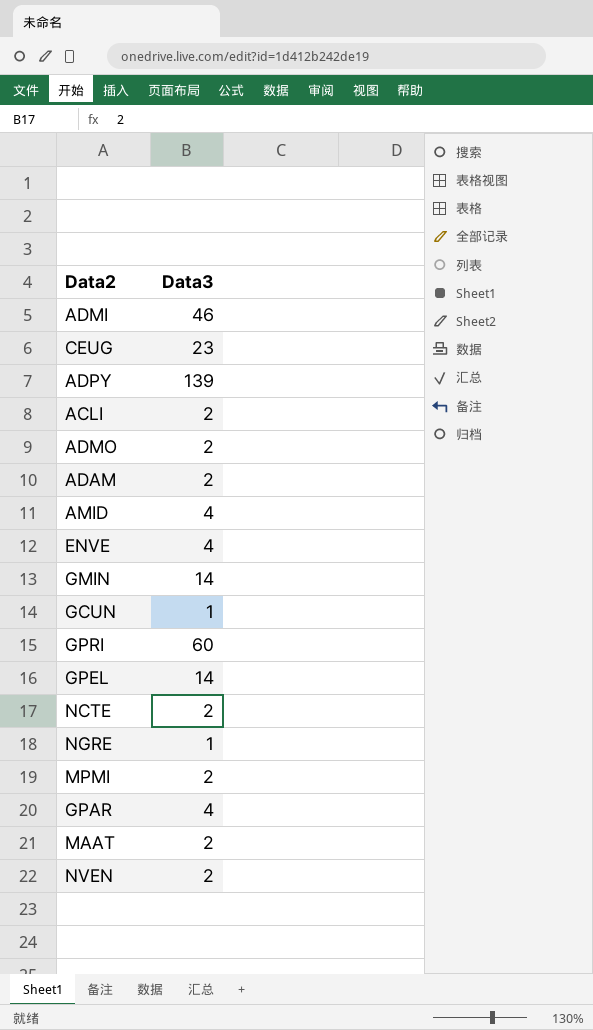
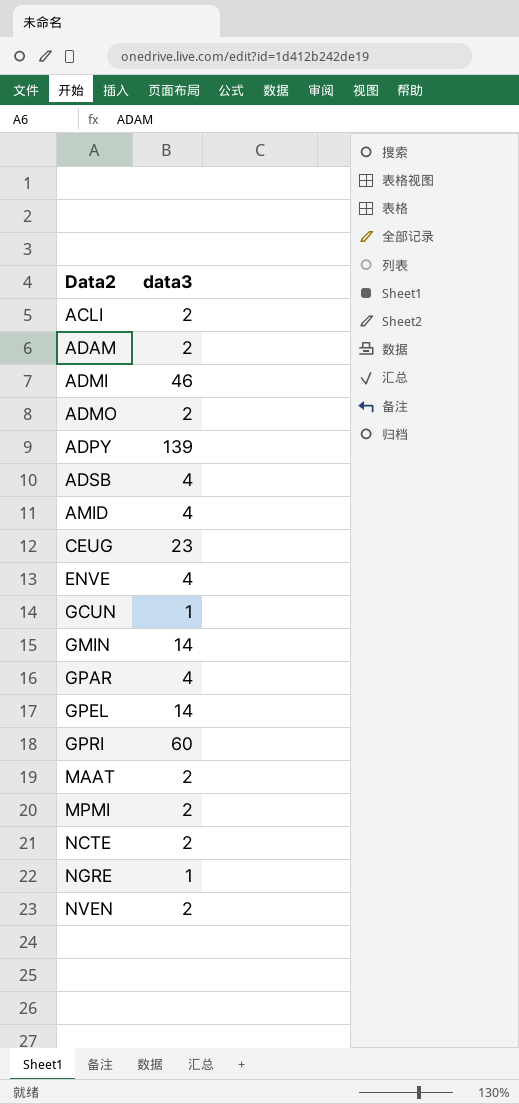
row order: none -> Data2 ascending
column name: Data3 -> data3
row ADSB: none -> 4

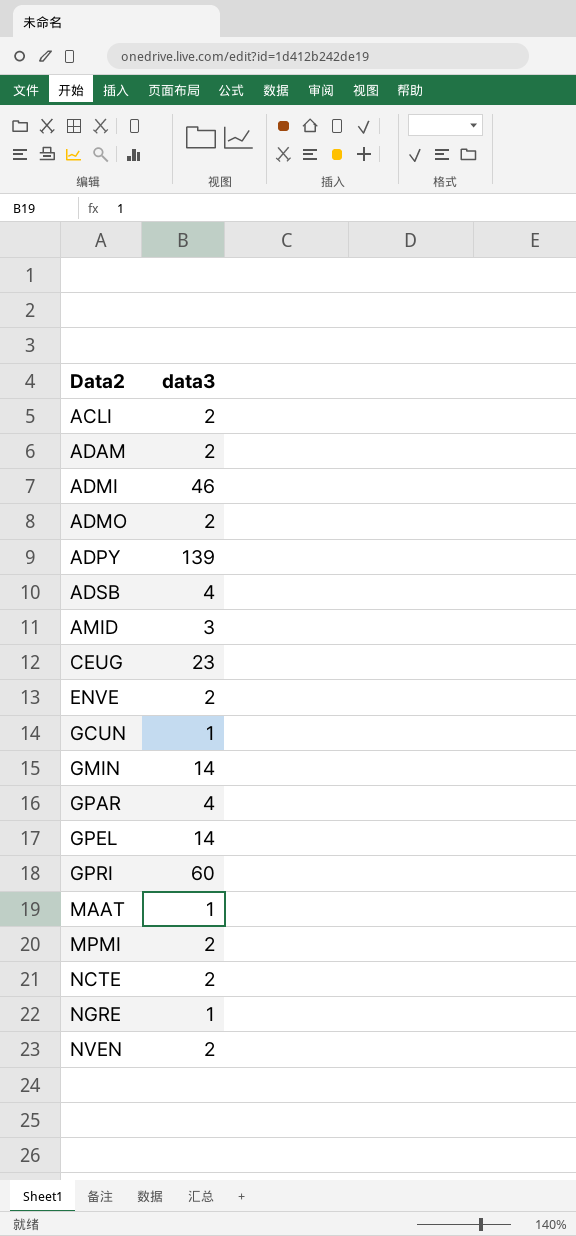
AMID | data3: 4 -> 3
ENVE | data3: 4 -> 2
MAAT | data3: 2 -> 1

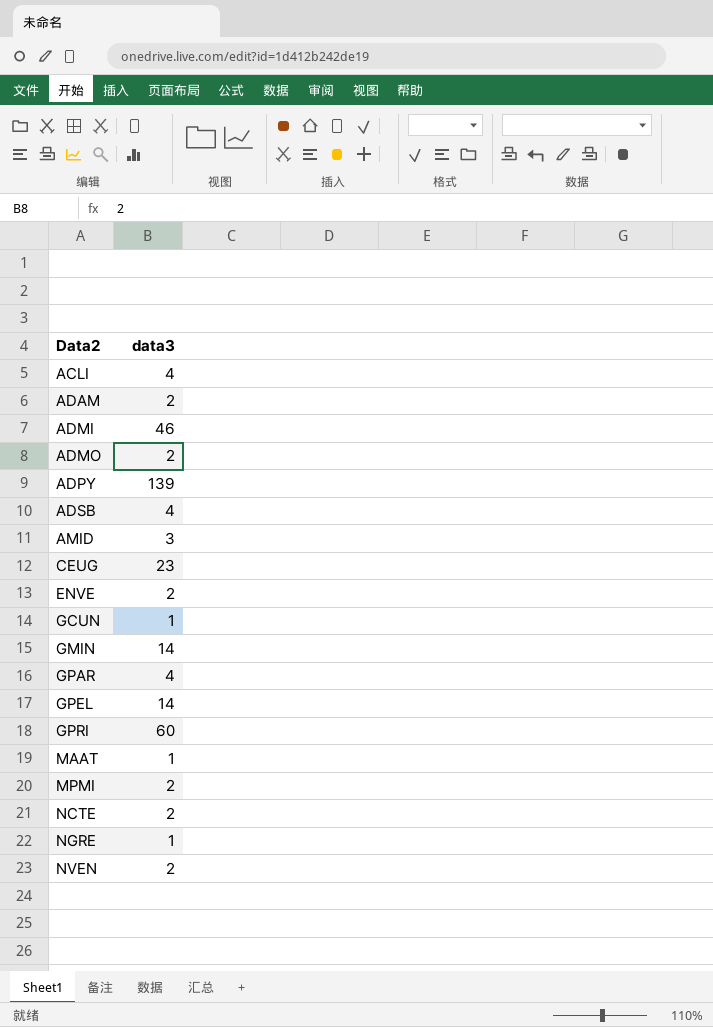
ACLI | data3: 2 -> 4

